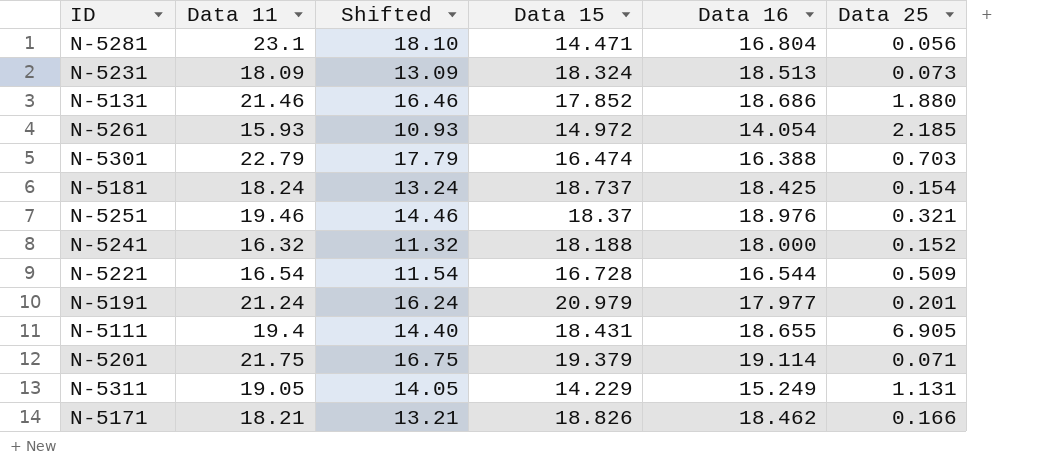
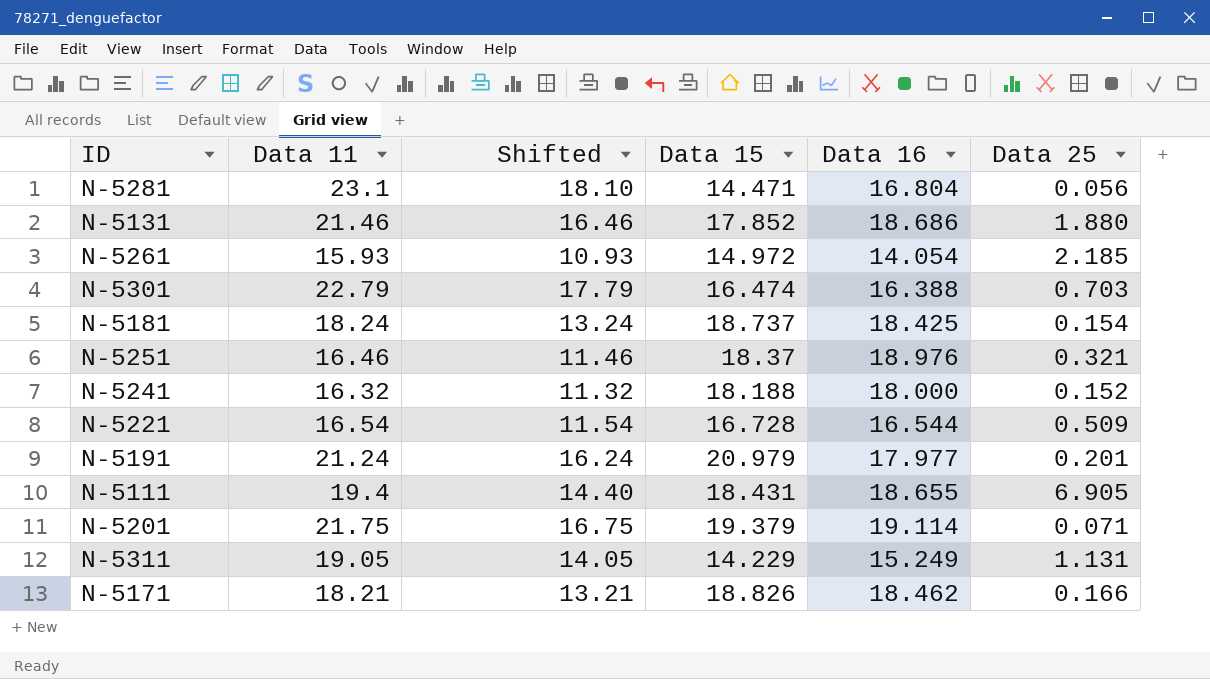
row N-5231: 18.09 | 13.09 | 18.324 | 18.513 | 0.073 -> none
N-5251 | Data 11: 19.46 -> 16.46
N-5251 | Shifted: 14.46 -> 11.46

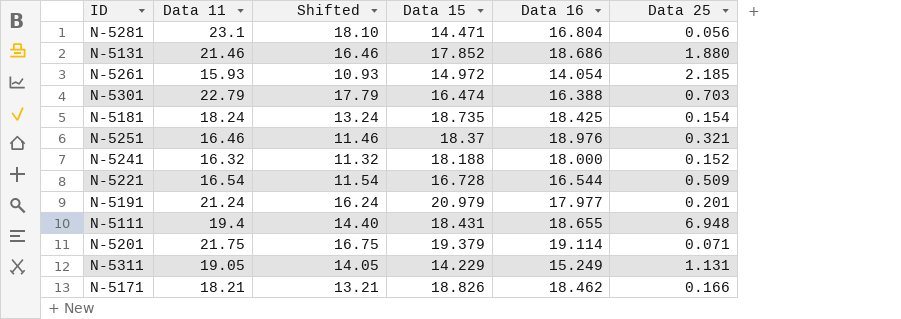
N-5181 | Data 15: 18.737 -> 18.735
N-5111 | Data 25: 6.905 -> 6.948

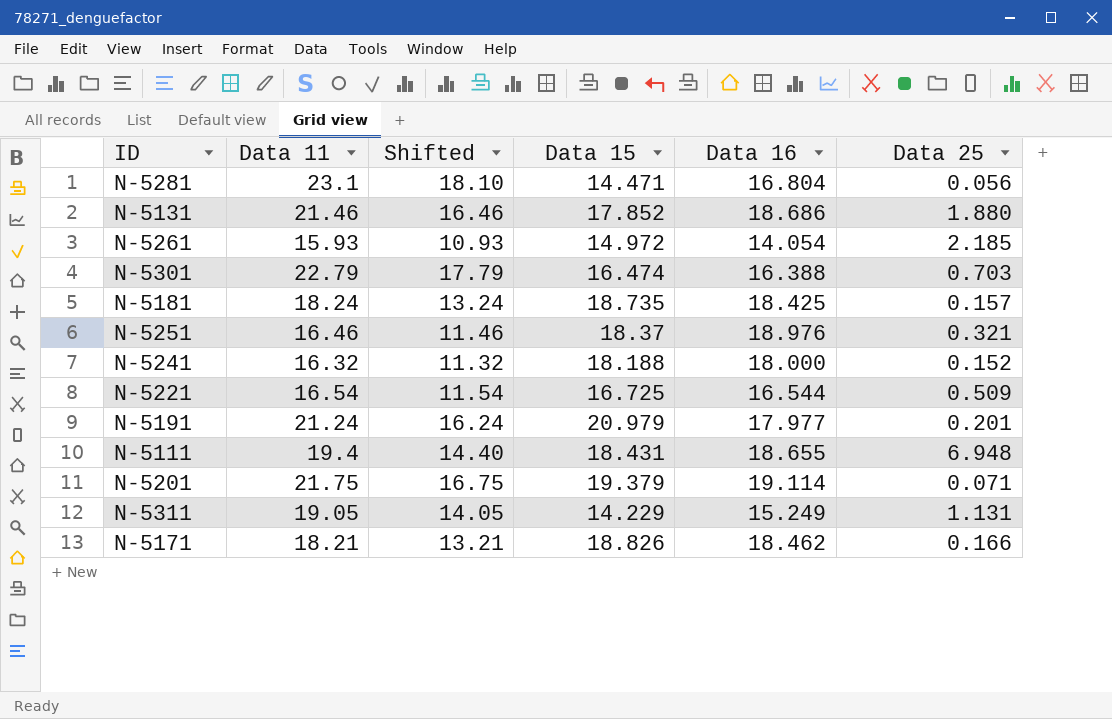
N-5181 | Data 25: 0.154 -> 0.157
N-5221 | Data 15: 16.728 -> 16.725

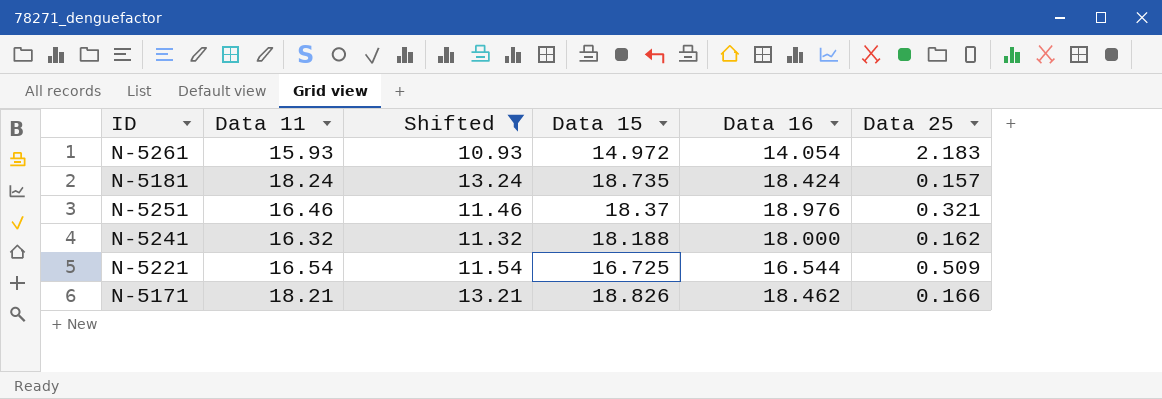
filter: none -> Shifted <= 13.24
N-5261 | Data 25: 2.185 -> 2.183
N-5181 | Data 16: 18.425 -> 18.424
N-5241 | Data 25: 0.152 -> 0.162

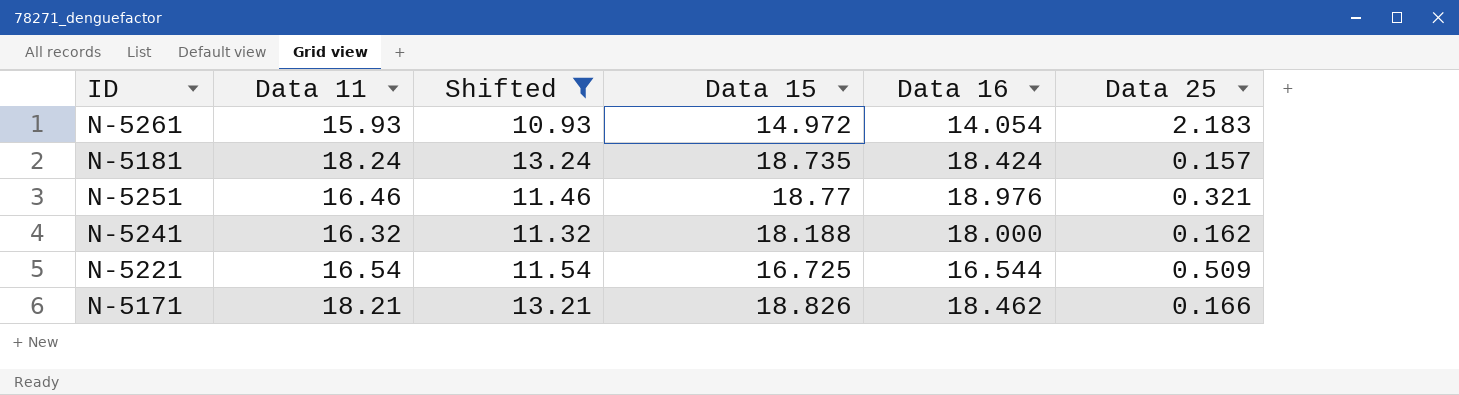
N-5251 | Data 15: 18.37 -> 18.77

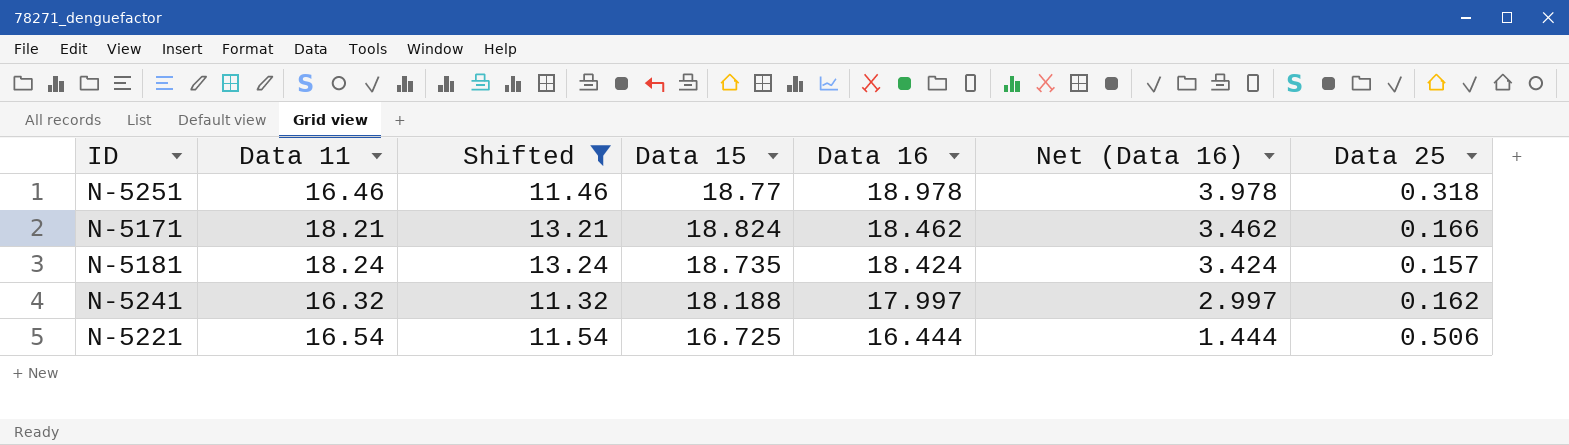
row order: none -> Data 16 descending
column Net (Data 16) | formula: none -> [Data 16] - 15
row N-5261: 15.93 | 10.93 | 14.972 | 14.054 | 2.183 -> none
N-5251 | Data 16: 18.976 -> 18.978
N-5251 | Data 25: 0.321 -> 0.318
N-5171 | Data 15: 18.826 -> 18.824
N-5241 | Data 16: 18.000 -> 17.997
N-5221 | Data 16: 16.544 -> 16.444
N-5221 | Data 25: 0.509 -> 0.506

